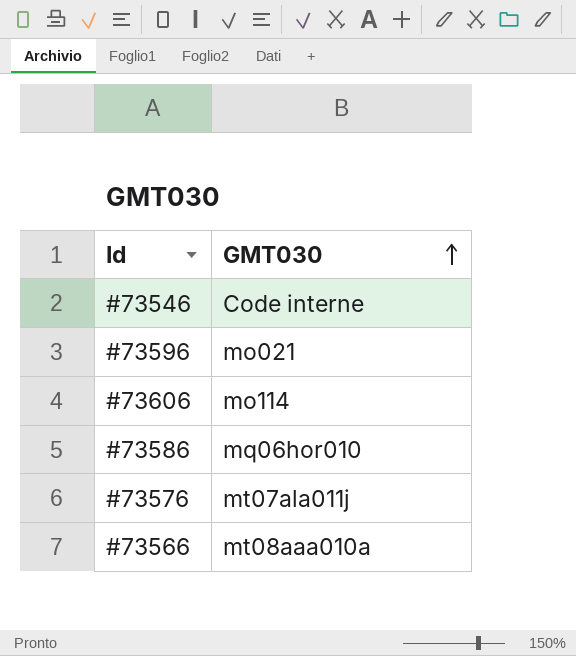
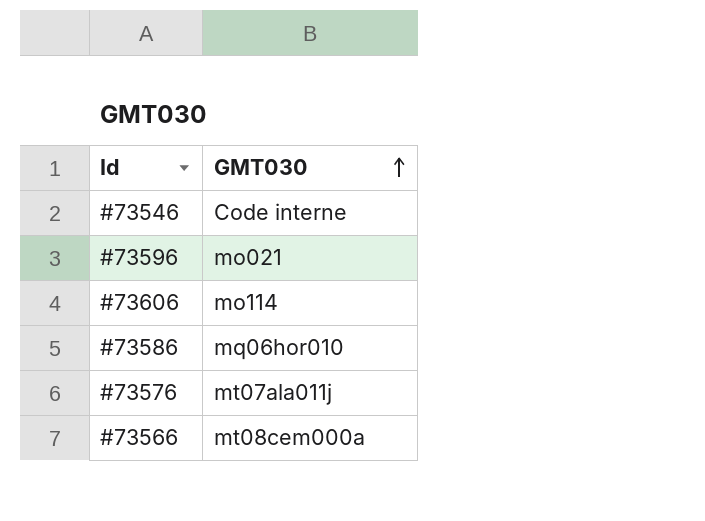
#73566 | GMT030: mt08aaa010a -> mt08cem000a

